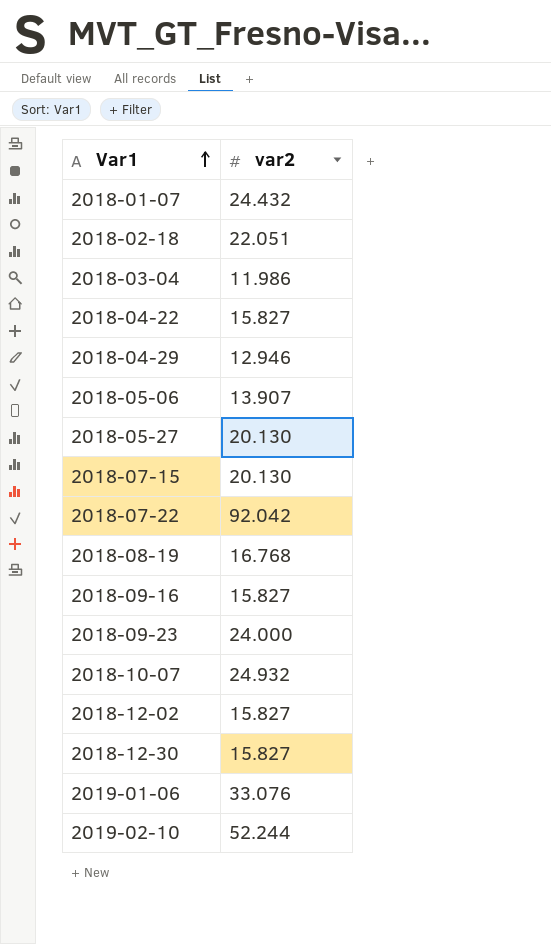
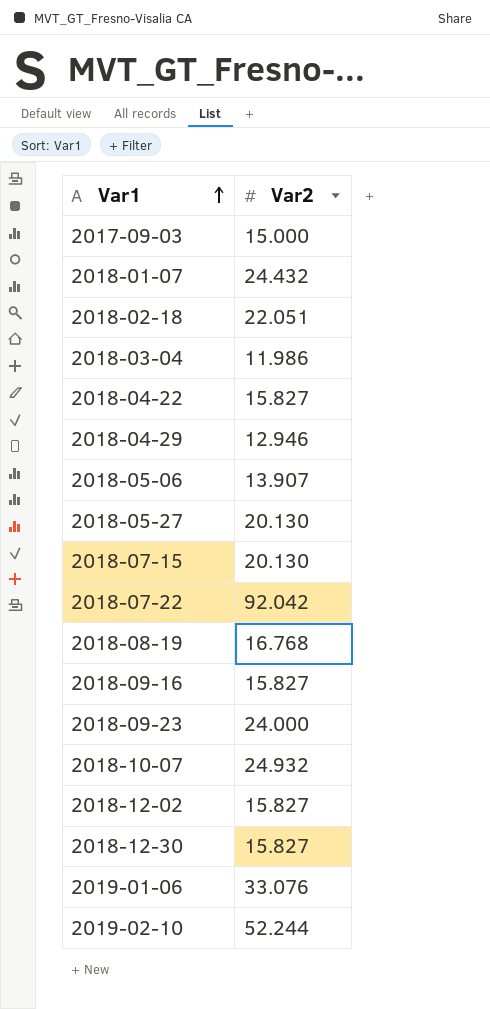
column name: var2 -> Var2
row 2017-09-03: none -> 15.000

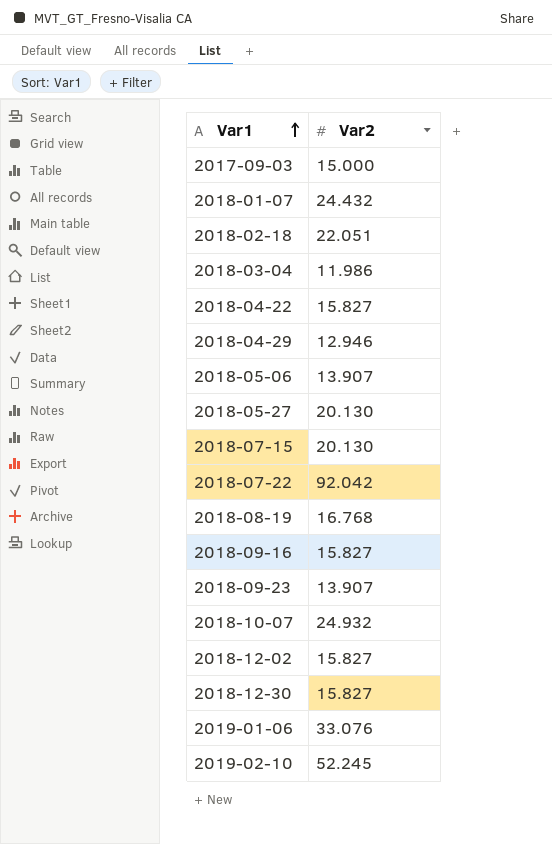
2018-09-23 | Var2: 24.000 -> 13.907
2019-02-10 | Var2: 52.244 -> 52.245

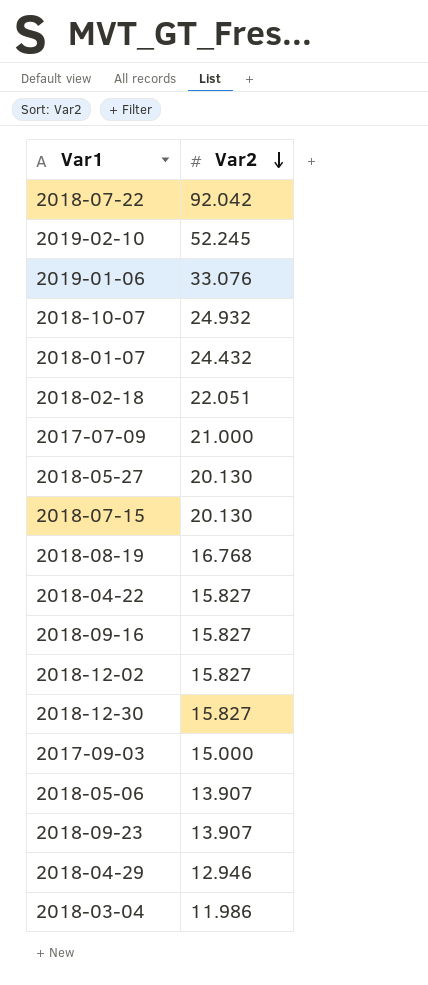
row order: Var1 ascending -> Var2 descending
row 2017-07-09: none -> 21.000

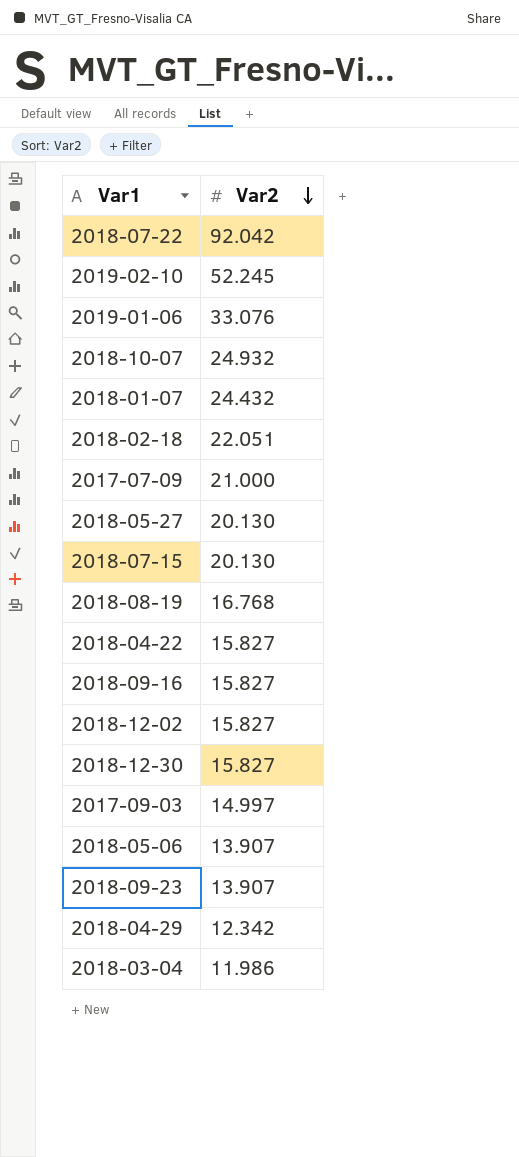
2017-09-03 | Var2: 15.000 -> 14.997
2018-04-29 | Var2: 12.946 -> 12.342

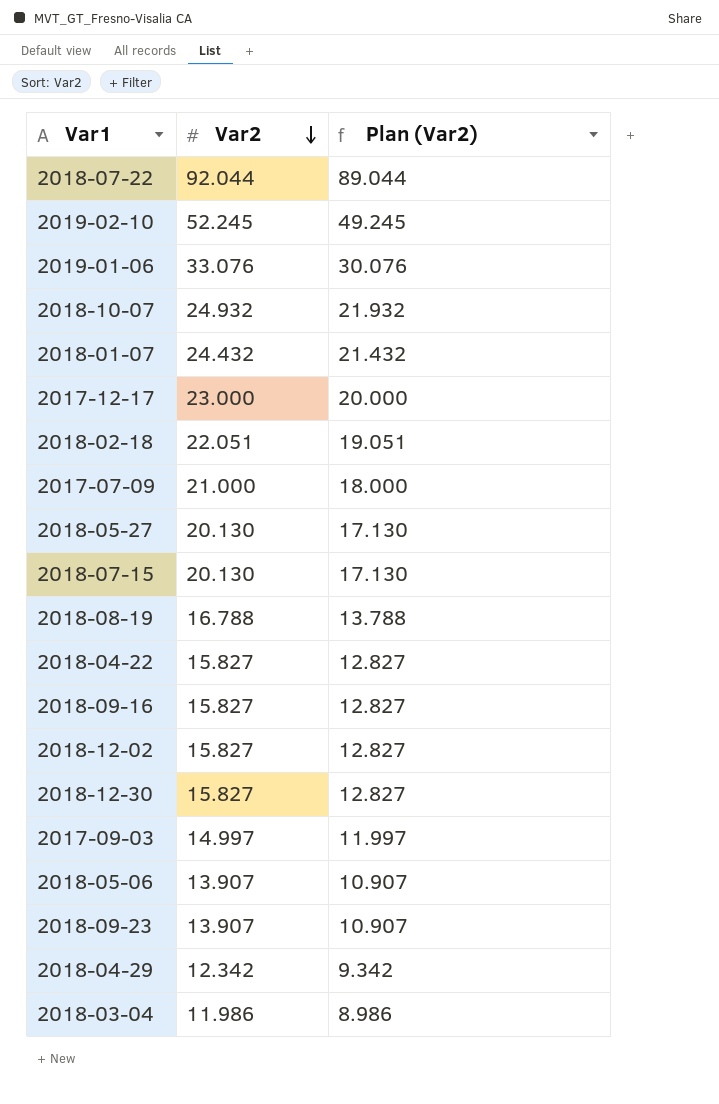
column Plan (Var2) | formula: none -> [Var2] - 3
2018-07-22 | Var2: 92.042 -> 92.044
row 2017-12-17: none -> 23.000 | 20.000
2018-08-19 | Var2: 16.768 -> 16.788

